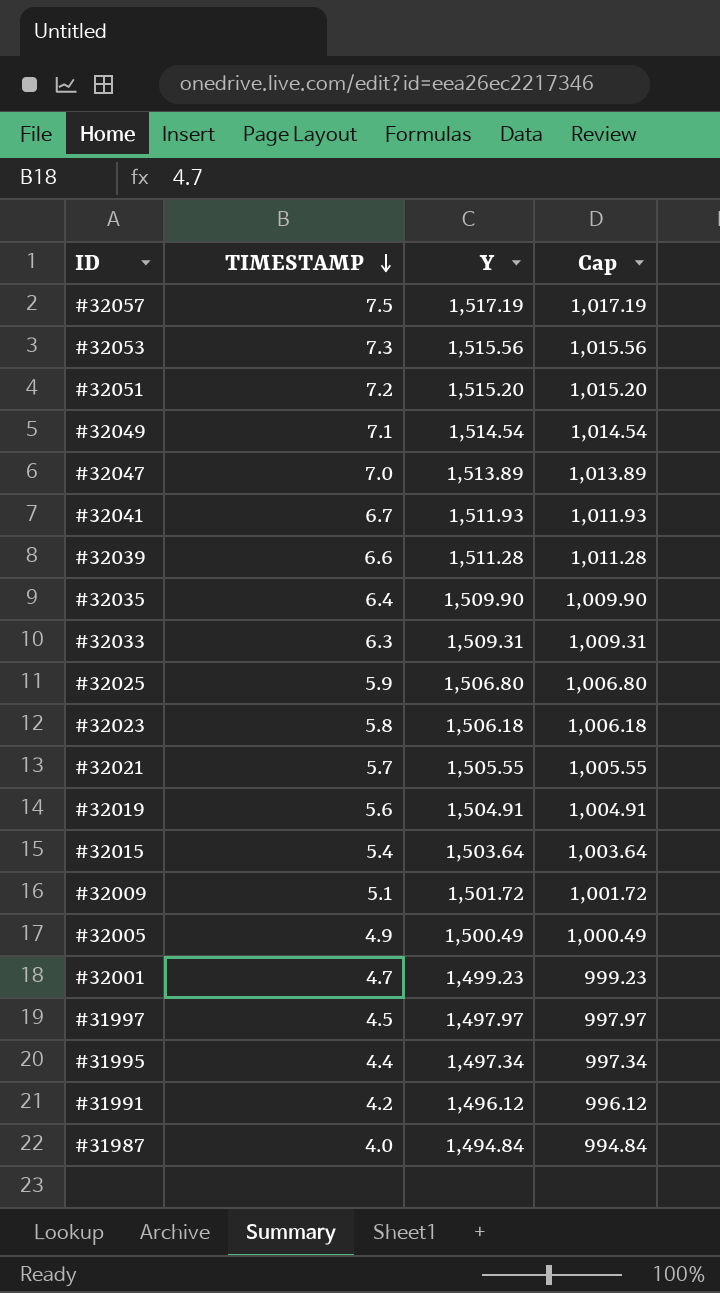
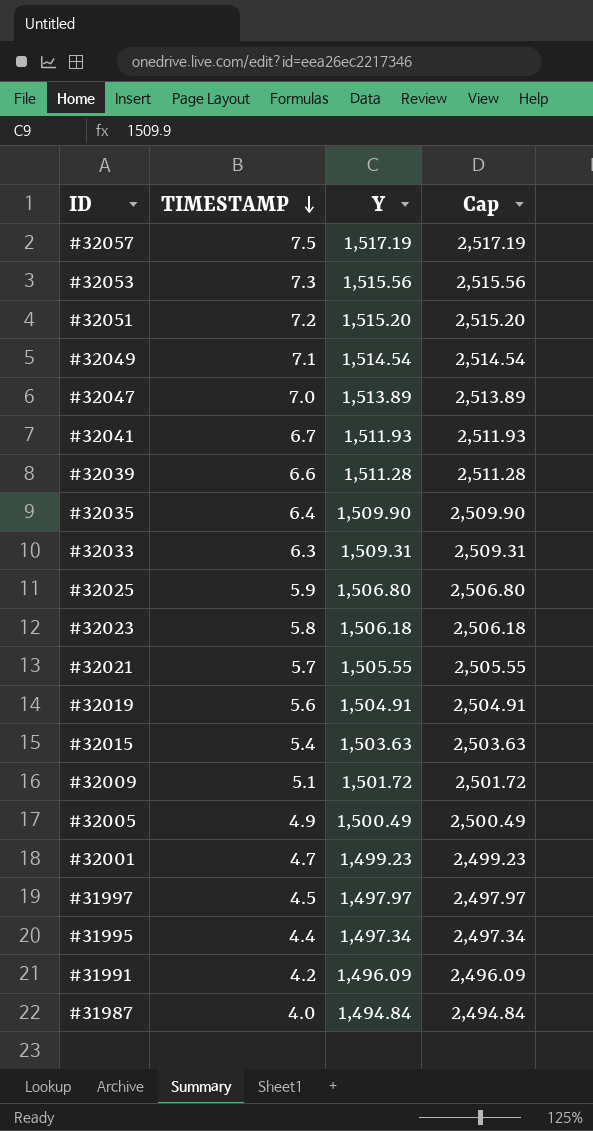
column Cap | formula: [Y] - 500 -> [Y] + 1000
#32015 | Y: 1,503.64 -> 1,503.63
#31991 | Y: 1,496.12 -> 1,496.09

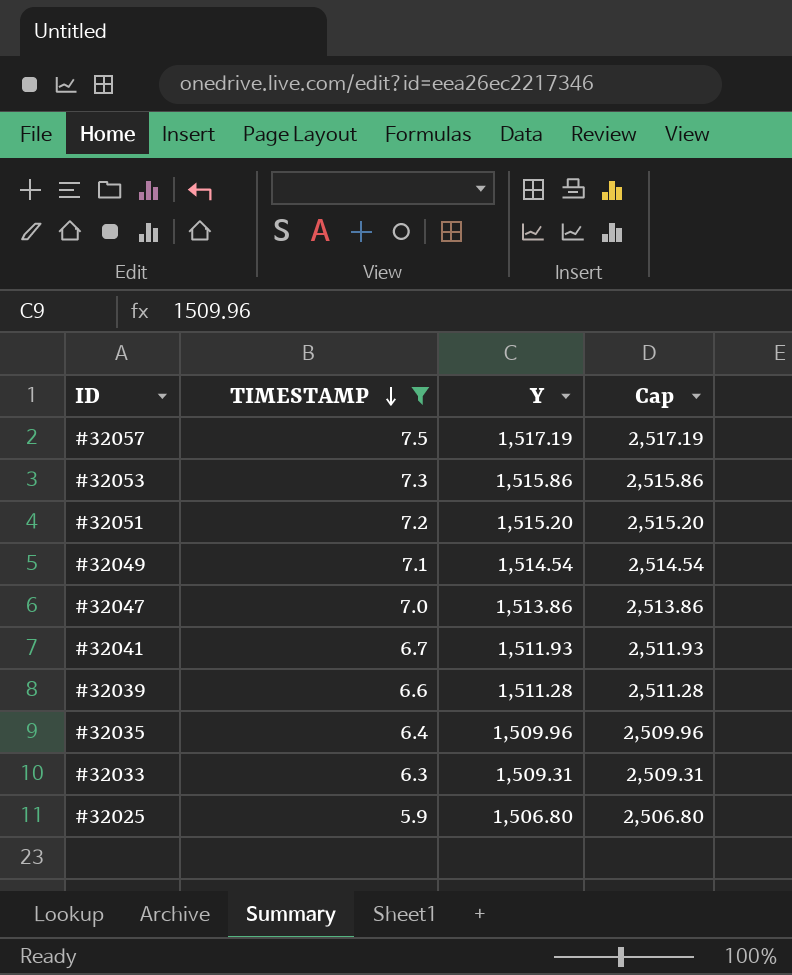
filter: none -> TIMESTAMP >= 5.9
#32053 | Y: 1,515.56 -> 1,515.86
#32053 | Cap: 2,515.56 -> 2,515.86
#32047 | Y: 1,513.89 -> 1,513.86
#32047 | Cap: 2,513.89 -> 2,513.86
#32035 | Y: 1,509.90 -> 1,509.96
#32035 | Cap: 2,509.90 -> 2,509.96

